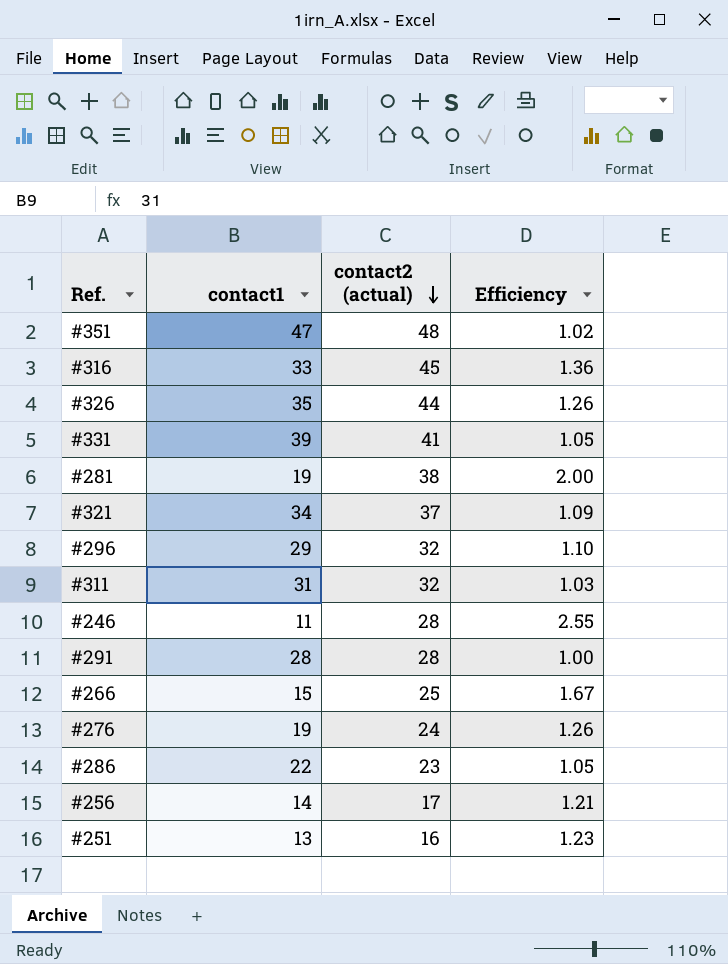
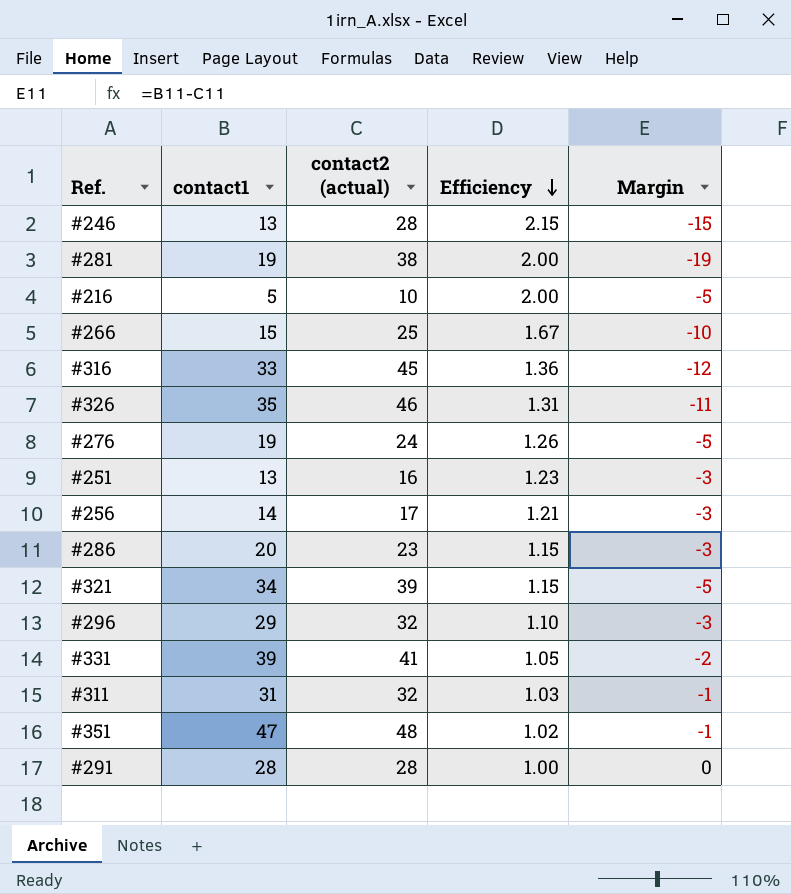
row order: contact2 (actual) descending -> Efficiency descending
column Margin | formula: none -> [contact1] - [contact2 (actual)]
#246 | contact1: 11 -> 13
#246 | Efficiency: 2.55 -> 2.15
row #216: none -> 5 | 10 | 2.00 | -5
#326 | contact2 (actual): 44 -> 46
#326 | Efficiency: 1.26 -> 1.31
#286 | contact1: 22 -> 20
#286 | Efficiency: 1.05 -> 1.15
#321 | contact2 (actual): 37 -> 39
#321 | Efficiency: 1.09 -> 1.15

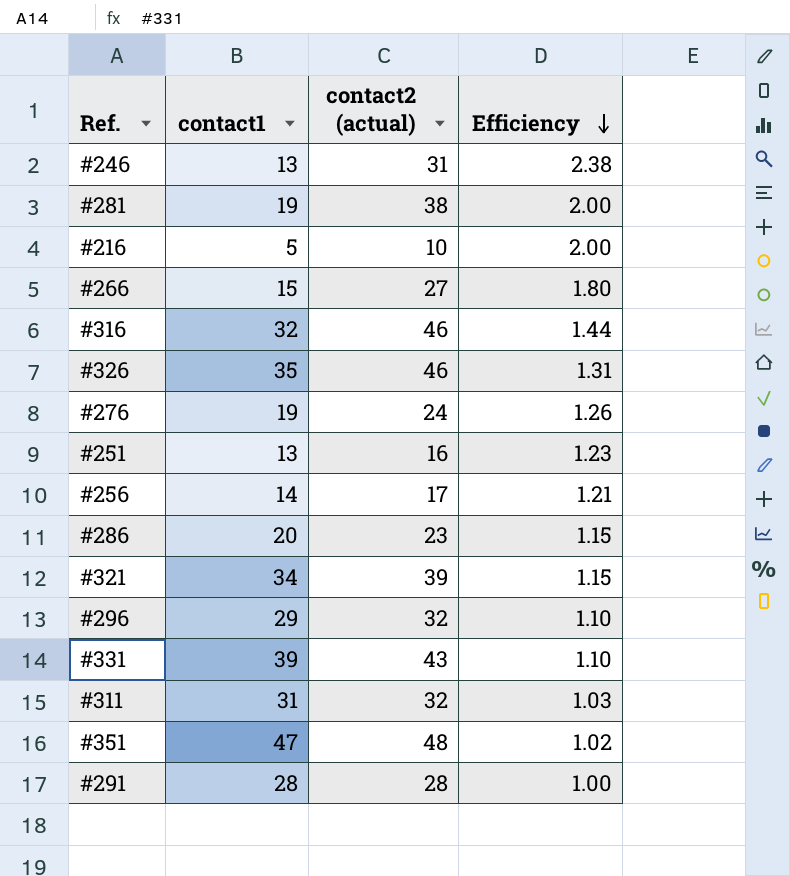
column Margin | formula: [contact1] - [contact2 (actual)] -> none
#246 | contact2 (actual): 28 -> 31
#246 | Efficiency: 2.15 -> 2.38
#266 | contact2 (actual): 25 -> 27
#266 | Efficiency: 1.67 -> 1.80
#316 | contact1: 33 -> 32
#316 | contact2 (actual): 45 -> 46
#316 | Efficiency: 1.36 -> 1.44
#331 | contact2 (actual): 41 -> 43
#331 | Efficiency: 1.05 -> 1.10

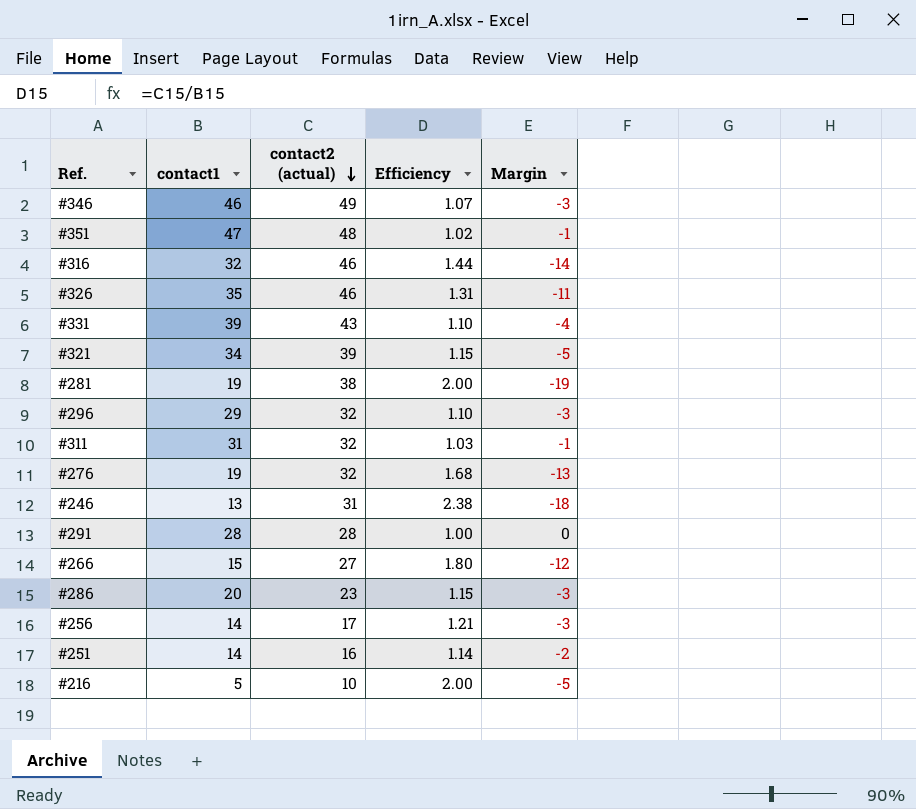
row order: Efficiency descending -> contact2 (actual) descending
column Margin | formula: none -> [contact1] - [contact2 (actual)]
row #346: none -> 46 | 49 | 1.07 | -3
#276 | contact2 (actual): 24 -> 32
#276 | Efficiency: 1.26 -> 1.68
#251 | contact1: 13 -> 14
#251 | Efficiency: 1.23 -> 1.14

